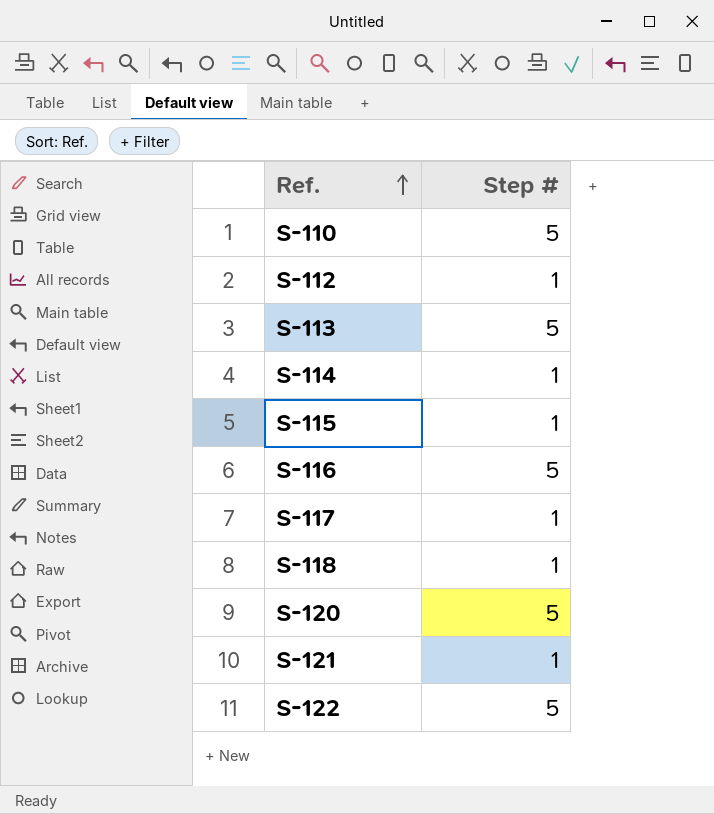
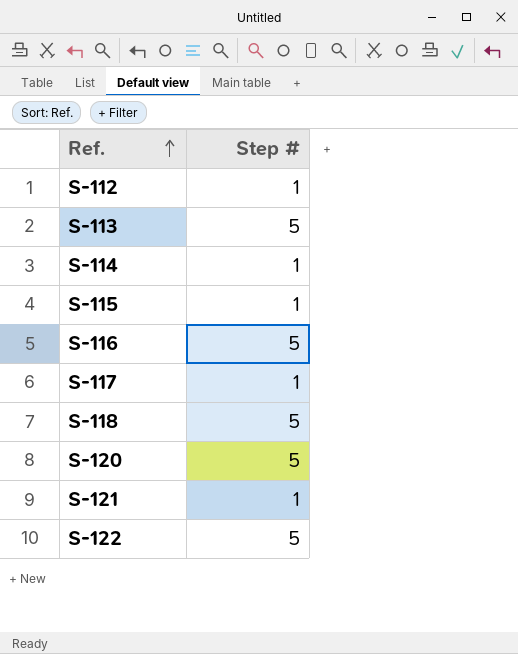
row S-110: 5 -> none
S-118 | Step #: 1 -> 5

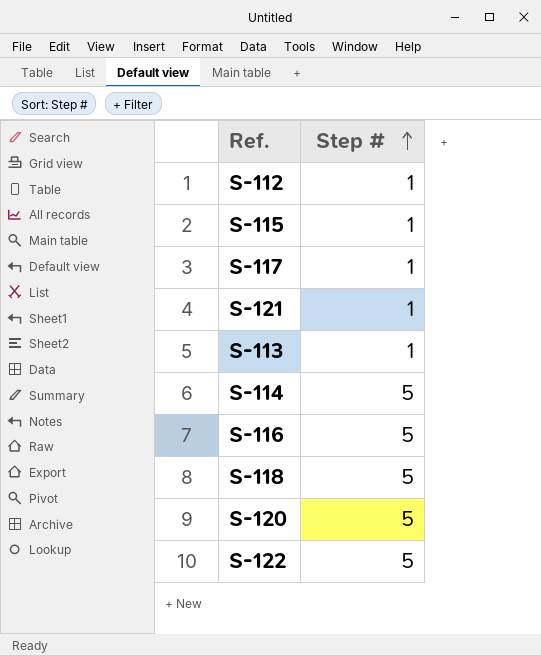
row order: Ref. ascending -> Step # ascending
S-113 | Step #: 5 -> 1
S-114 | Step #: 1 -> 5

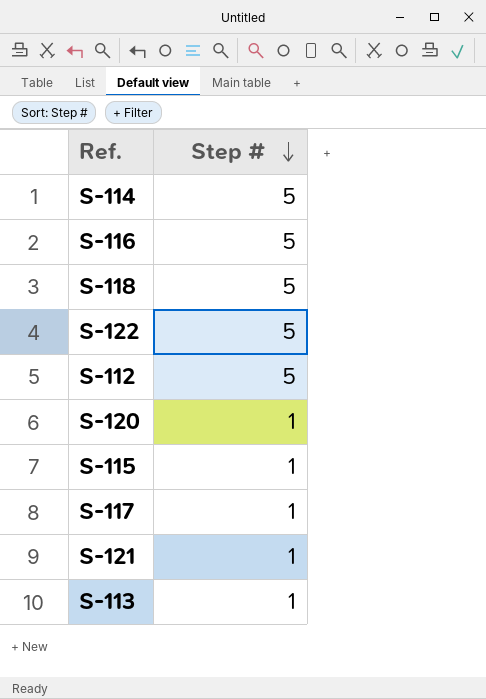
row order: Step # ascending -> Step # descending
S-112 | Step #: 1 -> 5
S-120 | Step #: 5 -> 1

